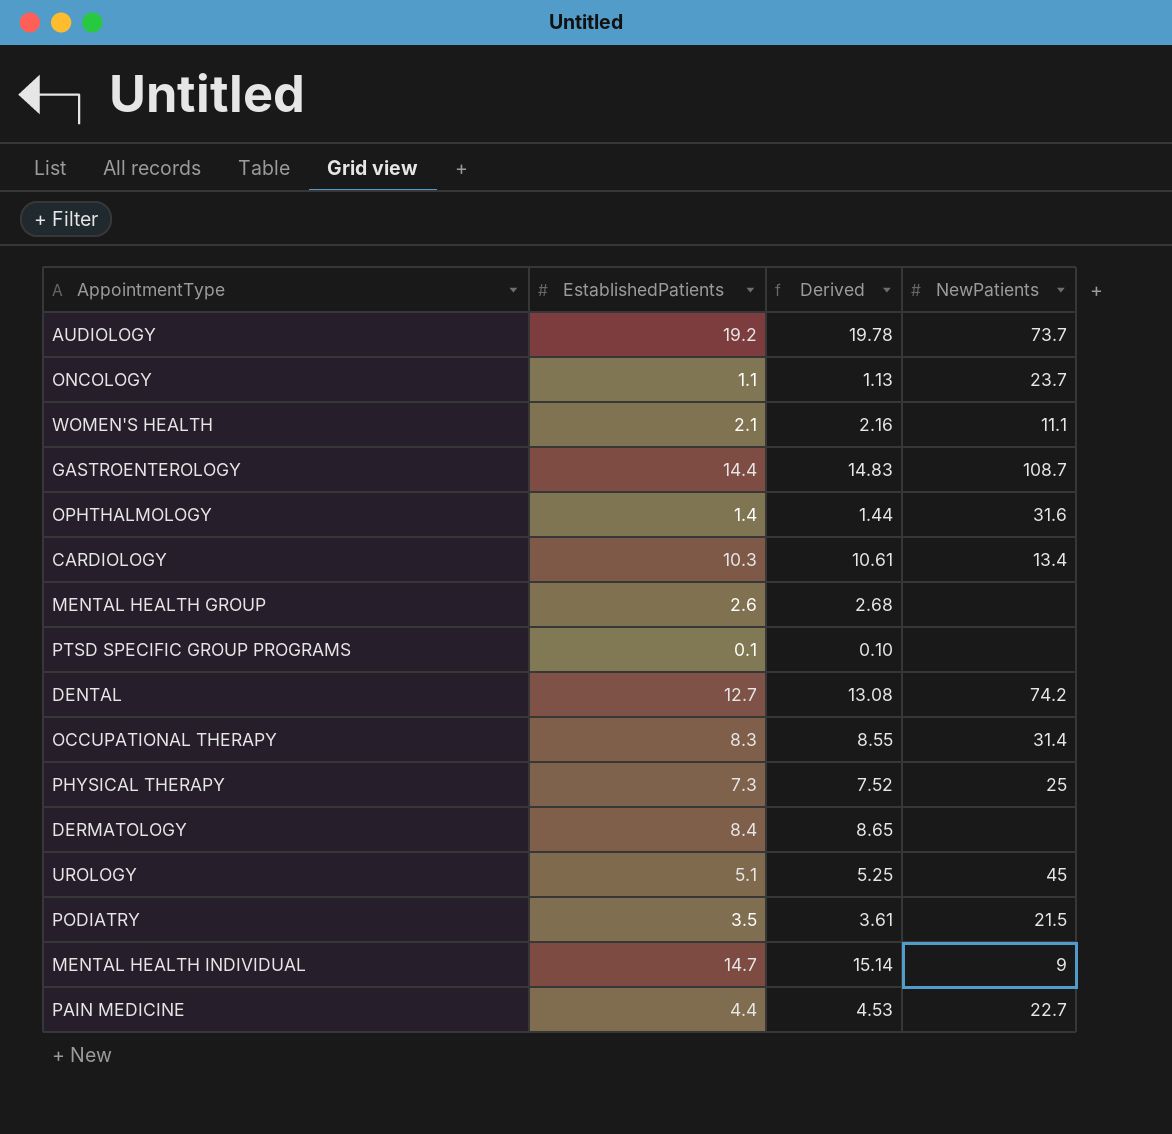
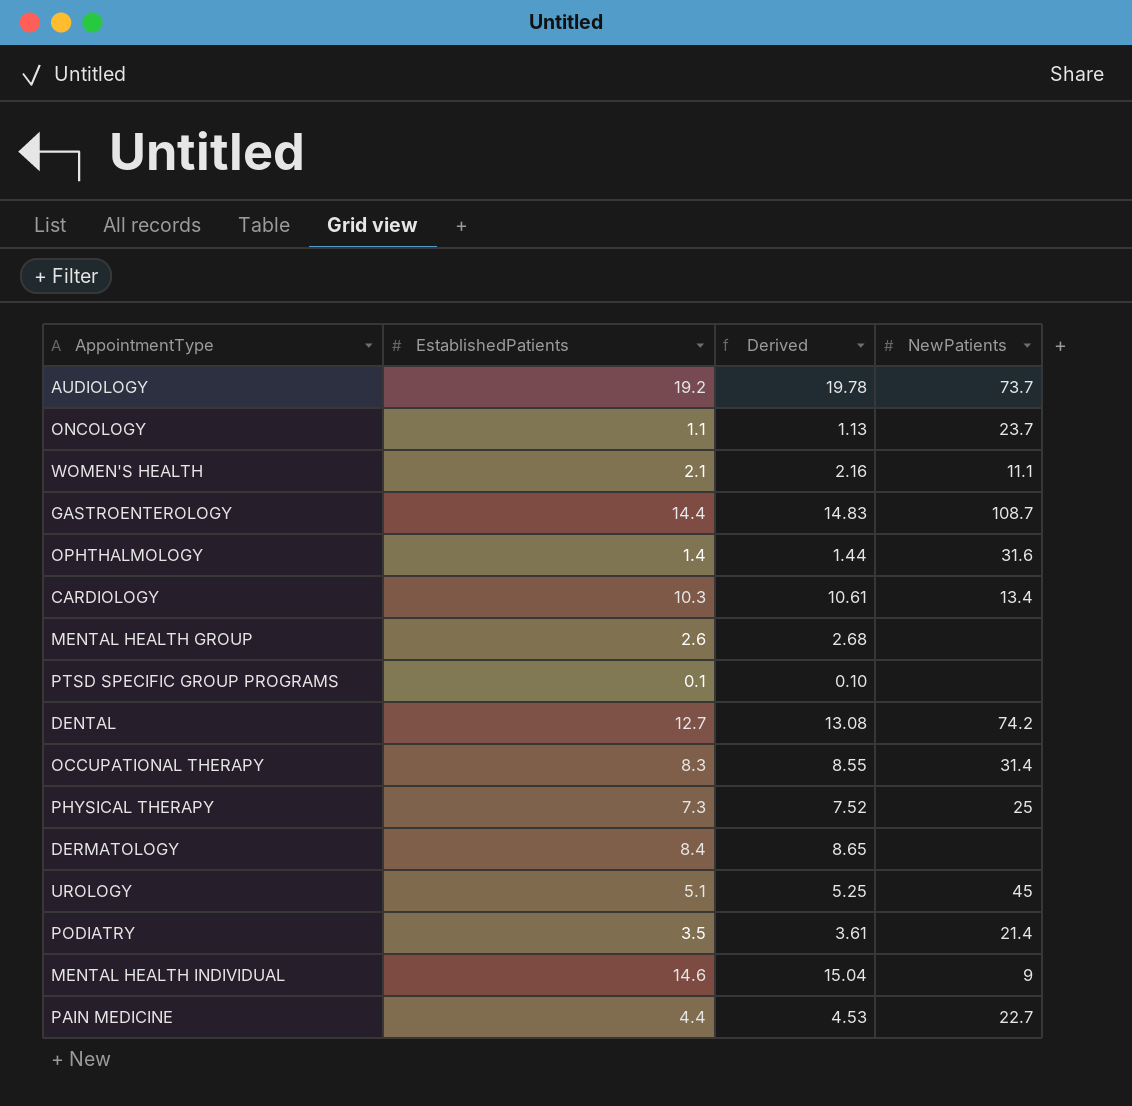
PODIATRY | NewPatients: 21.5 -> 21.4
MENTAL HEALTH INDIVIDUAL | EstablishedPatients: 14.7 -> 14.6
MENTAL HEALTH INDIVIDUAL | Derived: 15.14 -> 15.04

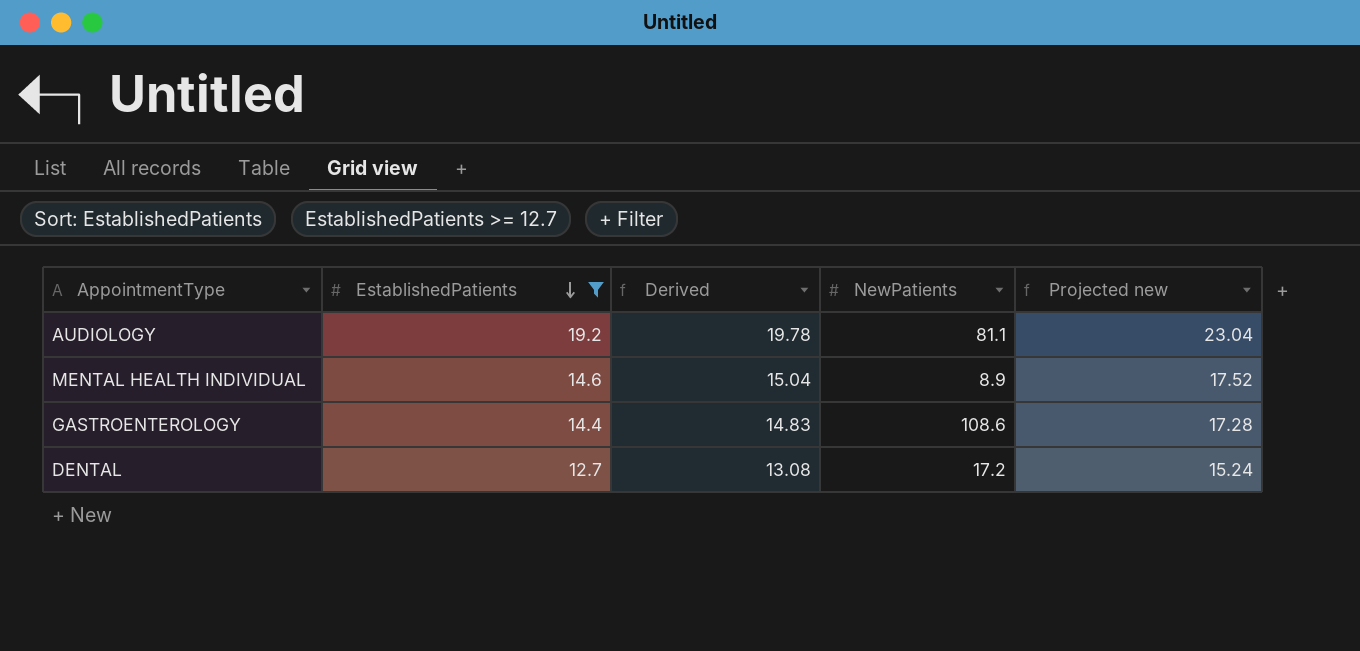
filter: none -> EstablishedPatients >= 12.7
row order: none -> EstablishedPatients descending
column Projected new | formula: none -> [EstablishedPatients] * 1.2
AUDIOLOGY | NewPatients: 73.7 -> 81.1
MENTAL HEALTH INDIVIDUAL | NewPatients: 9 -> 8.9
GASTROENTEROLOGY | NewPatients: 108.7 -> 108.6
DENTAL | NewPatients: 74.2 -> 17.2

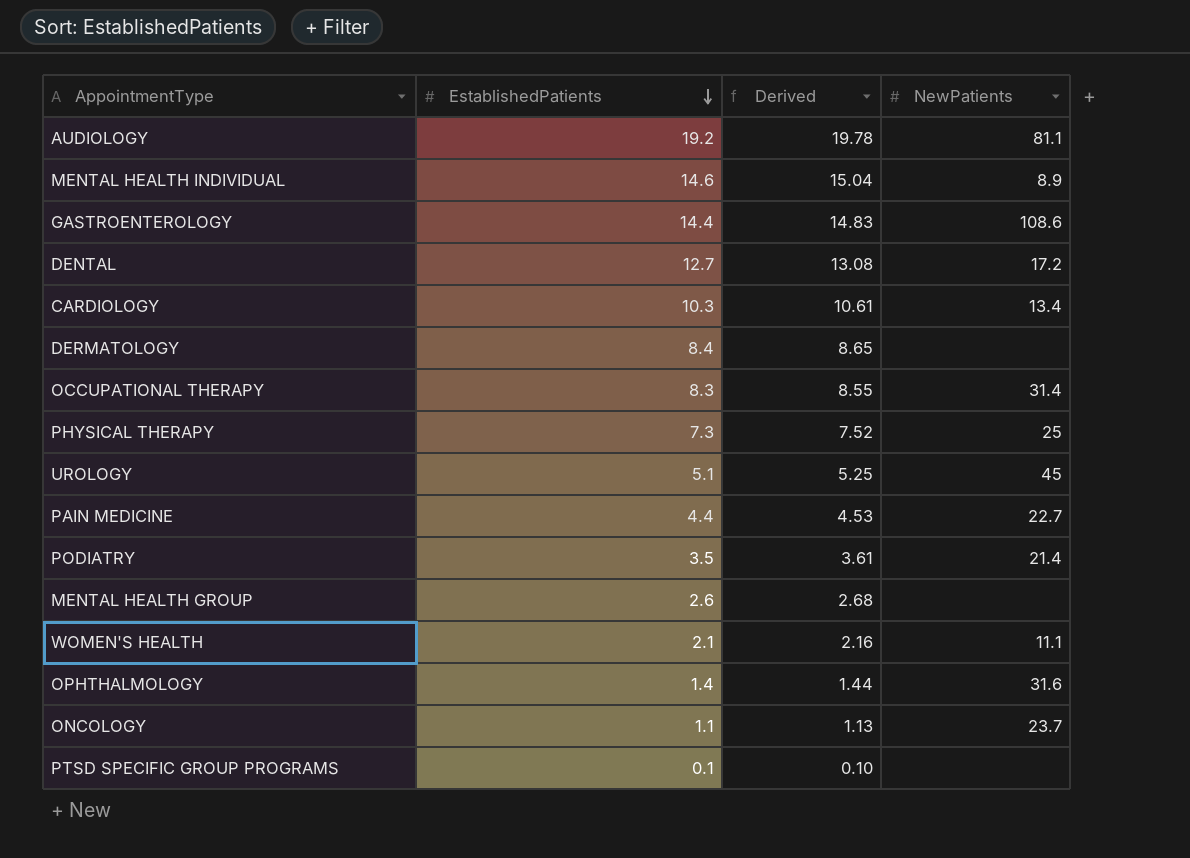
filter: EstablishedPatients >= 12.7 -> none
column Projected new | formula: [EstablishedPatients] * 1.2 -> none

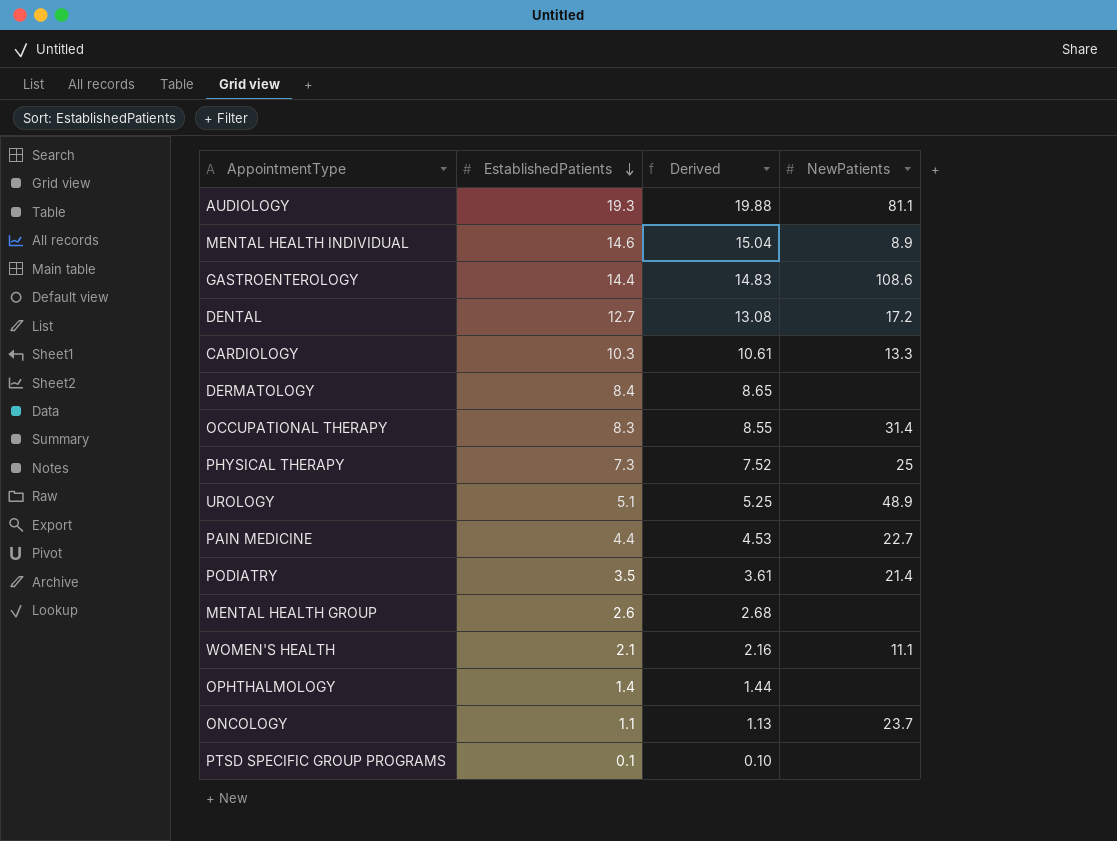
AUDIOLOGY | EstablishedPatients: 19.2 -> 19.3
AUDIOLOGY | Derived: 19.78 -> 19.88
CARDIOLOGY | NewPatients: 13.4 -> 13.3
UROLOGY | NewPatients: 45 -> 48.9
OPHTHALMOLOGY | NewPatients: 31.6 -> none

